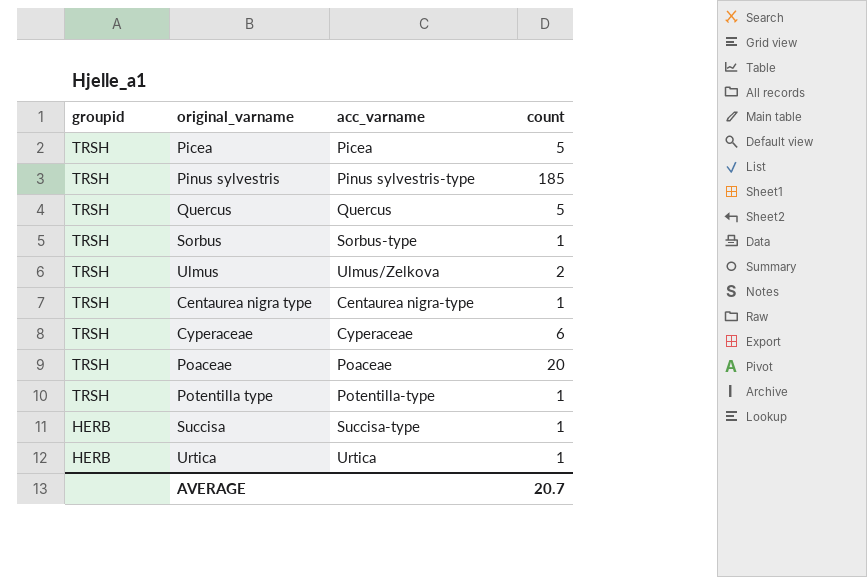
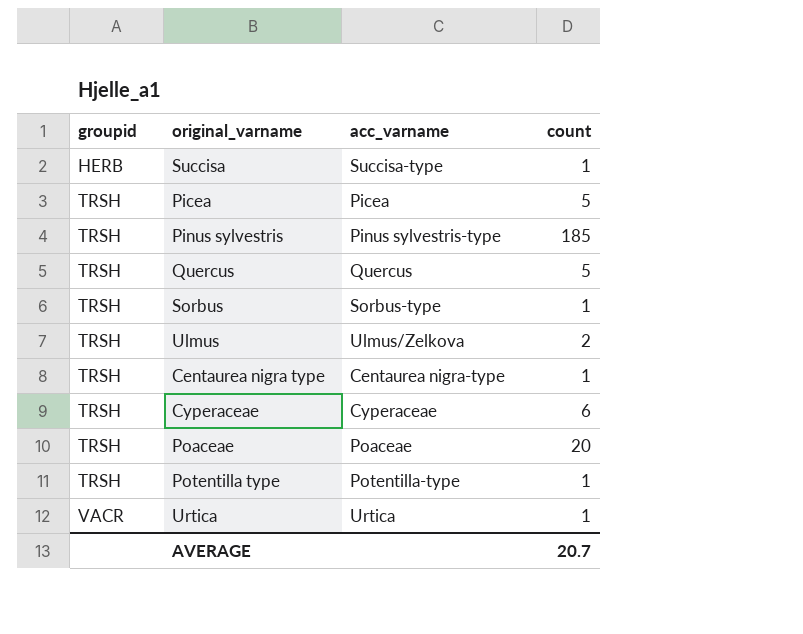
row order: groupid descending -> groupid ascending
Urtica | groupid: HERB -> VACR

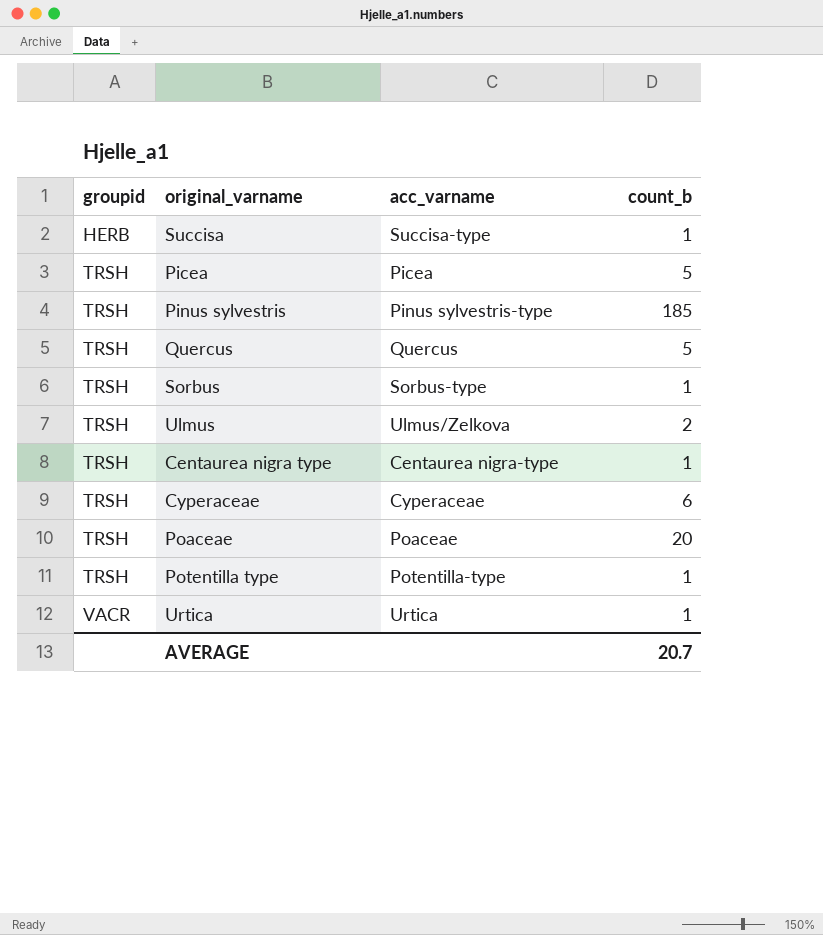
column name: count -> count_b

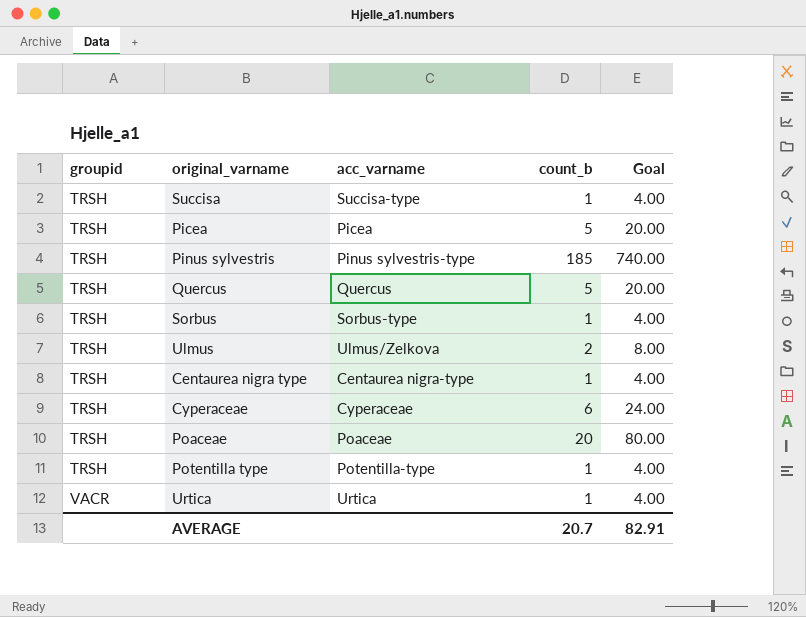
column Goal | formula: none -> [count_b] * 4
Succisa | groupid: HERB -> TRSH

